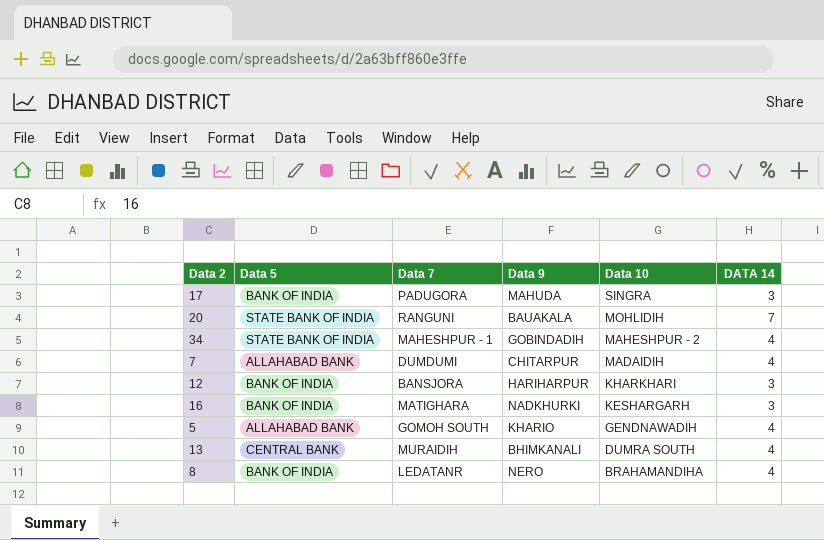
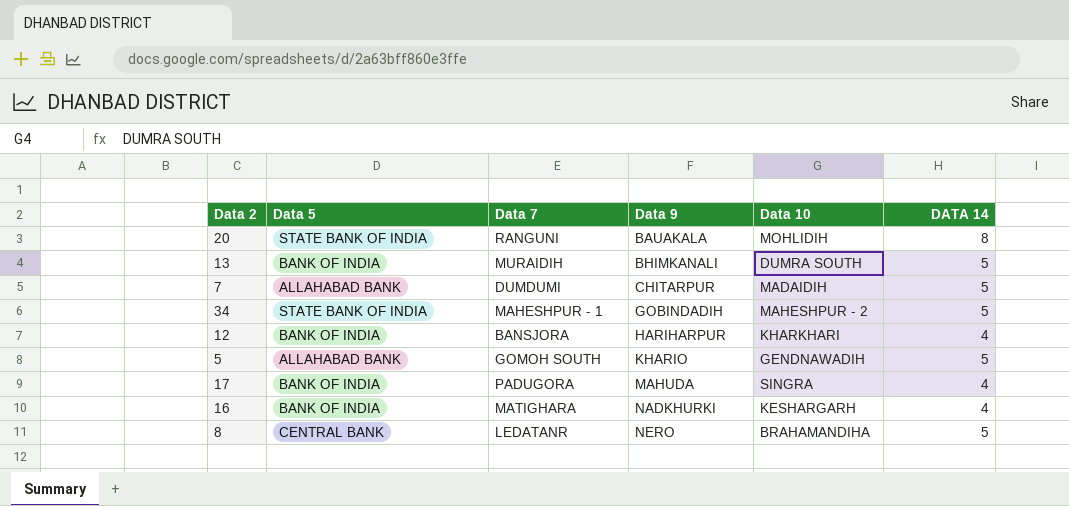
row order: Data 10 descending -> Data 9 ascending
20 | DATA 14: 7 -> 8
13 | Data 5: CENTRAL BANK -> BANK OF INDIA
13 | DATA 14: 4 -> 5
7 | DATA 14: 4 -> 5
34 | DATA 14: 4 -> 5
12 | DATA 14: 3 -> 4
5 | DATA 14: 4 -> 5
17 | DATA 14: 3 -> 4
16 | DATA 14: 3 -> 4
8 | Data 5: BANK OF INDIA -> CENTRAL BANK
8 | DATA 14: 4 -> 5

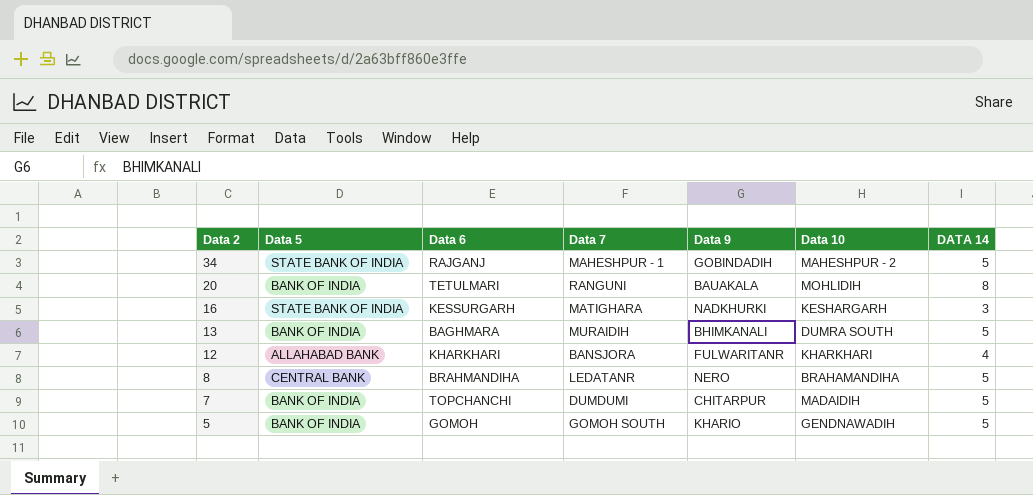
row order: Data 9 ascending -> Data 2 descending
column Data 6 | position: none -> 3
row 17: BANK OF INDIA | PADUGORA | MAHUDA | SINGRA | 4 -> none
20 | Data 5: STATE BANK OF INDIA -> BANK OF INDIA
16 | Data 5: BANK OF INDIA -> STATE BANK OF INDIA
16 | DATA 14: 4 -> 3
12 | Data 5: BANK OF INDIA -> ALLAHABAD BANK
12 | Data 9: HARIHARPUR -> FULWARITANR
7 | Data 5: ALLAHABAD BANK -> BANK OF INDIA
5 | Data 5: ALLAHABAD BANK -> BANK OF INDIA

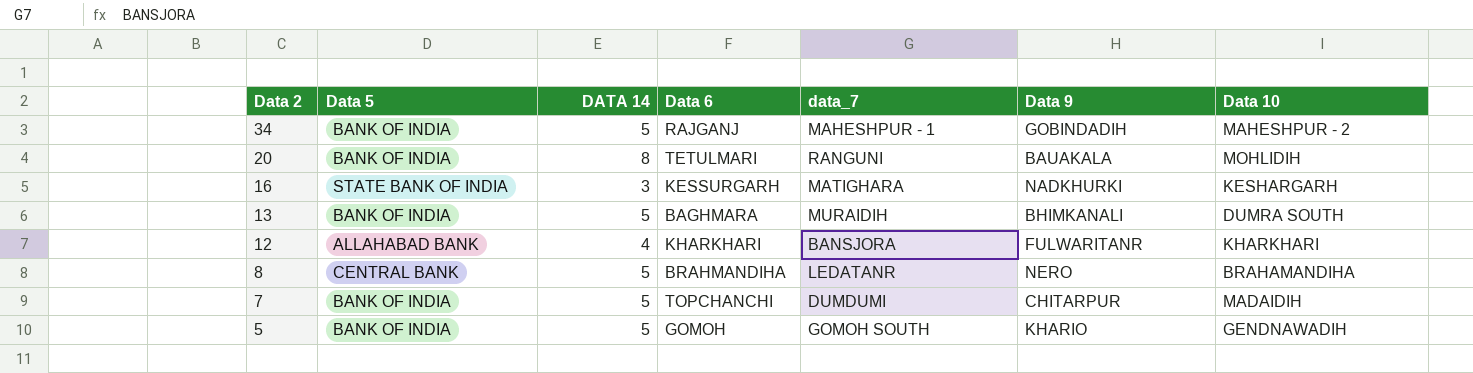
column DATA 14 | position: 7 -> 3
column name: Data 7 -> data_7
34 | Data 5: STATE BANK OF INDIA -> BANK OF INDIA

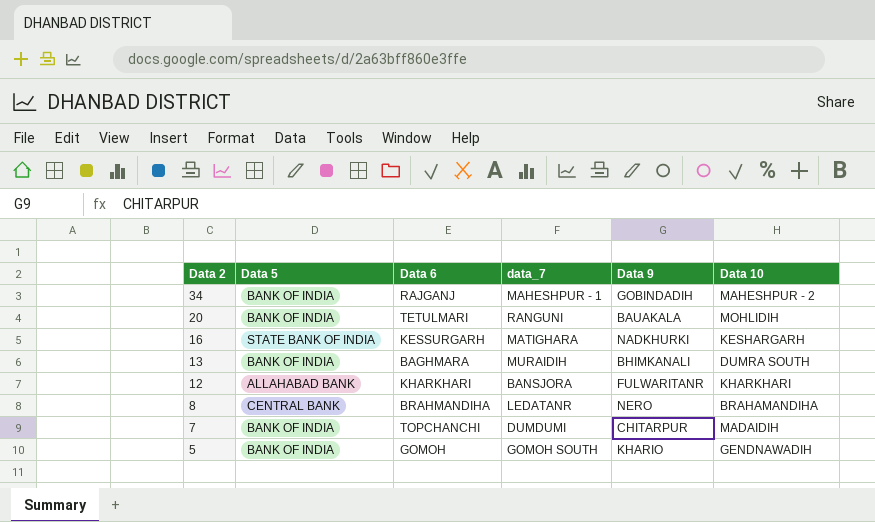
column DATA 14 | position: 3 -> none

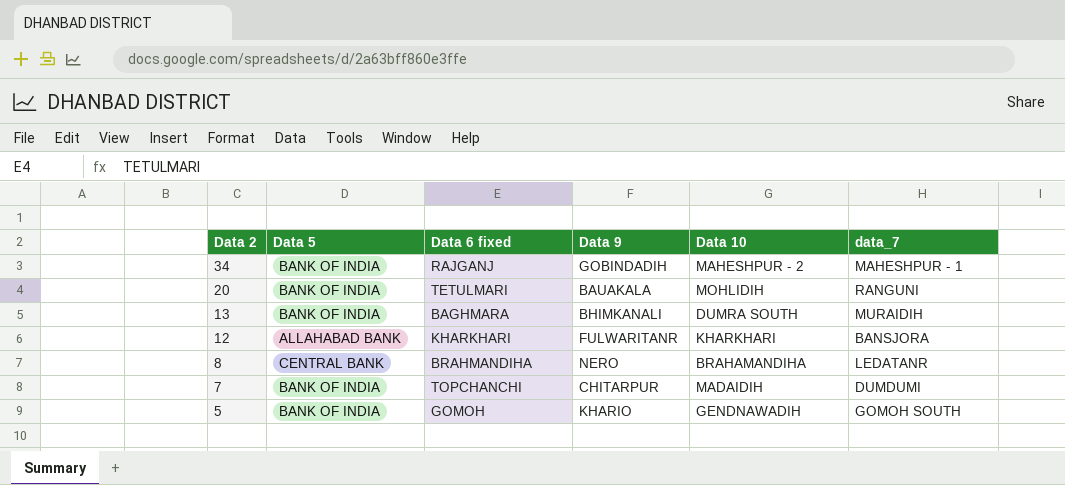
column name: Data 6 -> Data 6 fixed
column data_7 | position: 4 -> 6
row 16: STATE BANK OF INDIA | KESSURGARH | MATIGHARA | NADKHURKI | KESHARGARH -> none

